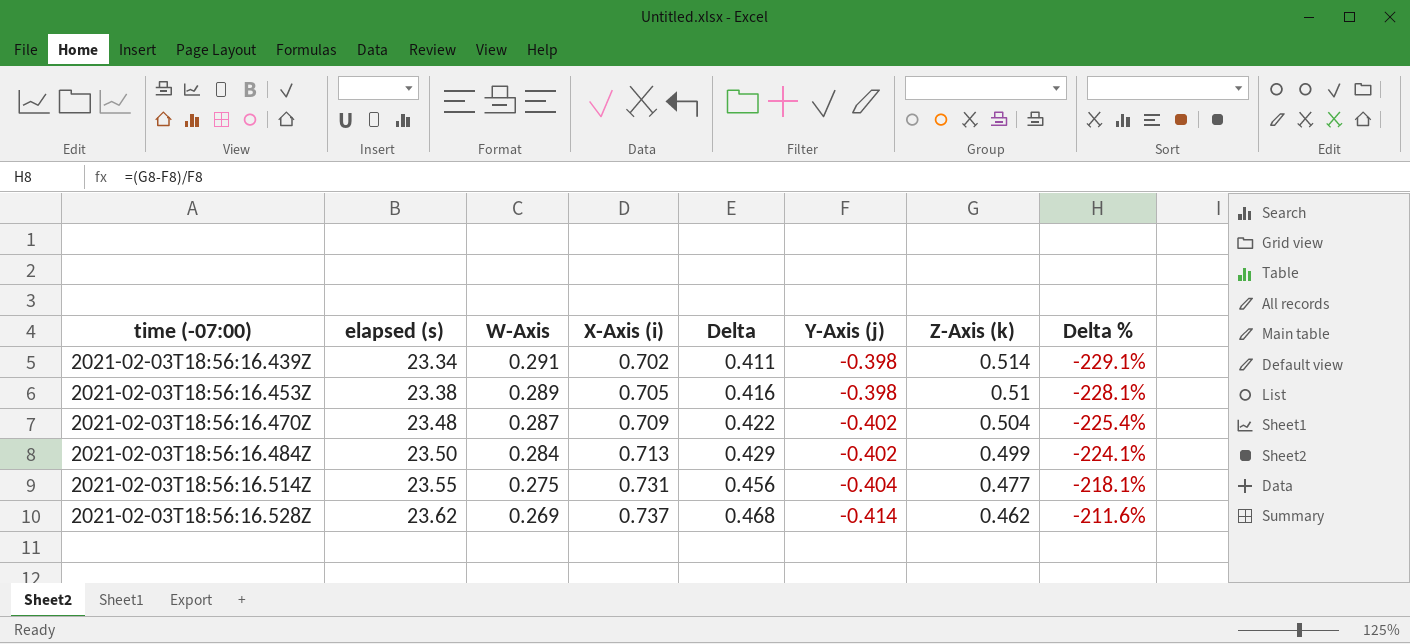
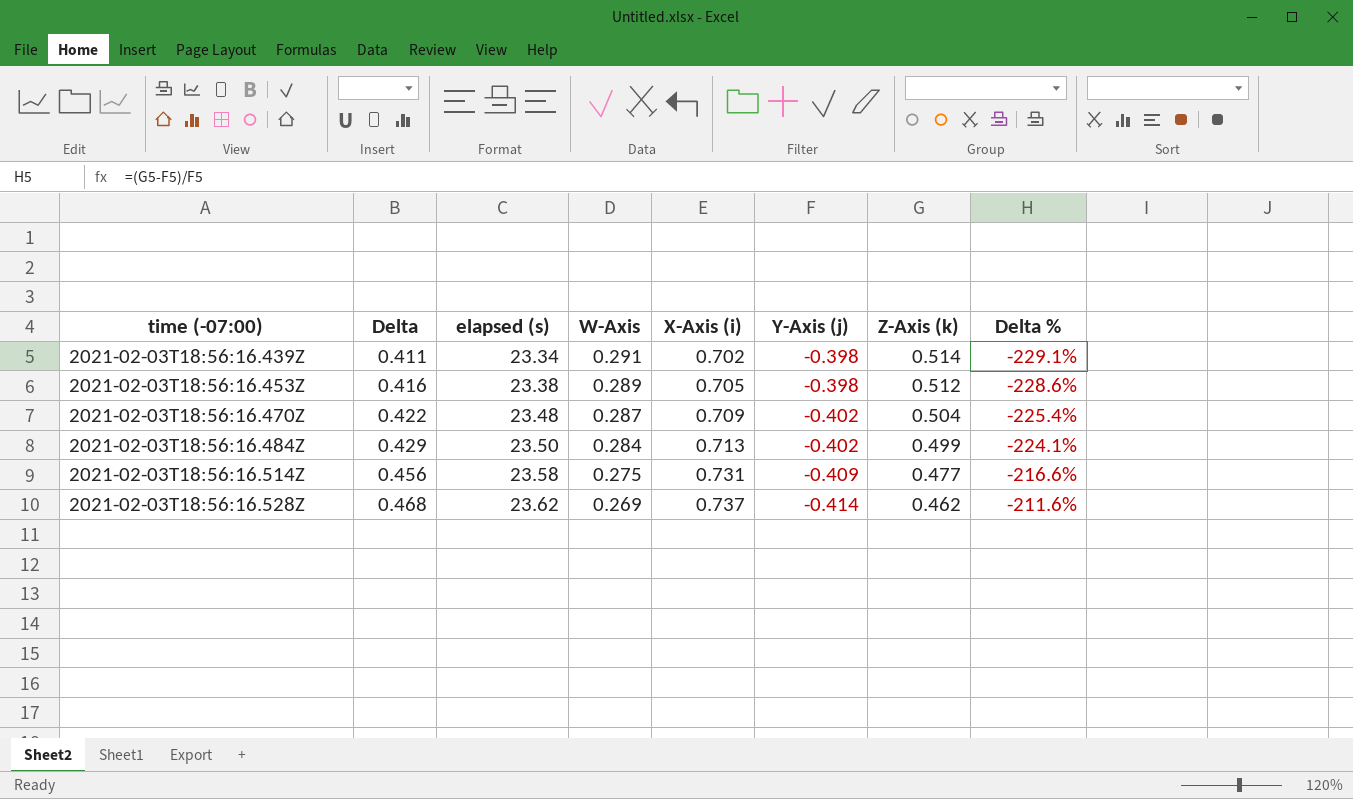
column Delta | position: 5 -> 2
2021-02-03T18:56:16.453Z | Z-Axis (k): 0.51 -> 0.512
2021-02-03T18:56:16.453Z | Delta %: -228.1% -> -228.6%
2021-02-03T18:56:16.514Z | elapsed (s): 23.55 -> 23.58
2021-02-03T18:56:16.514Z | Y-Axis (j): -0.404 -> -0.409
2021-02-03T18:56:16.514Z | Delta %: -218.1% -> -216.6%

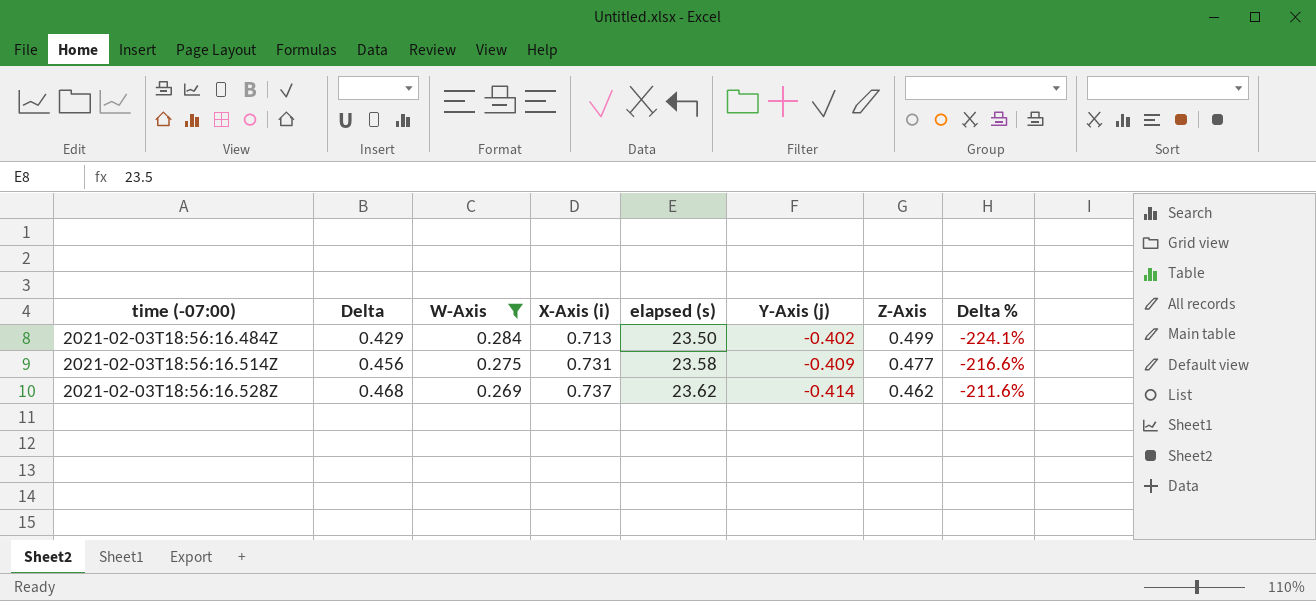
filter: none -> W-Axis <= 0.284
column elapsed (s) | position: 3 -> 5
column name: Z-Axis (k) -> Z-Axis

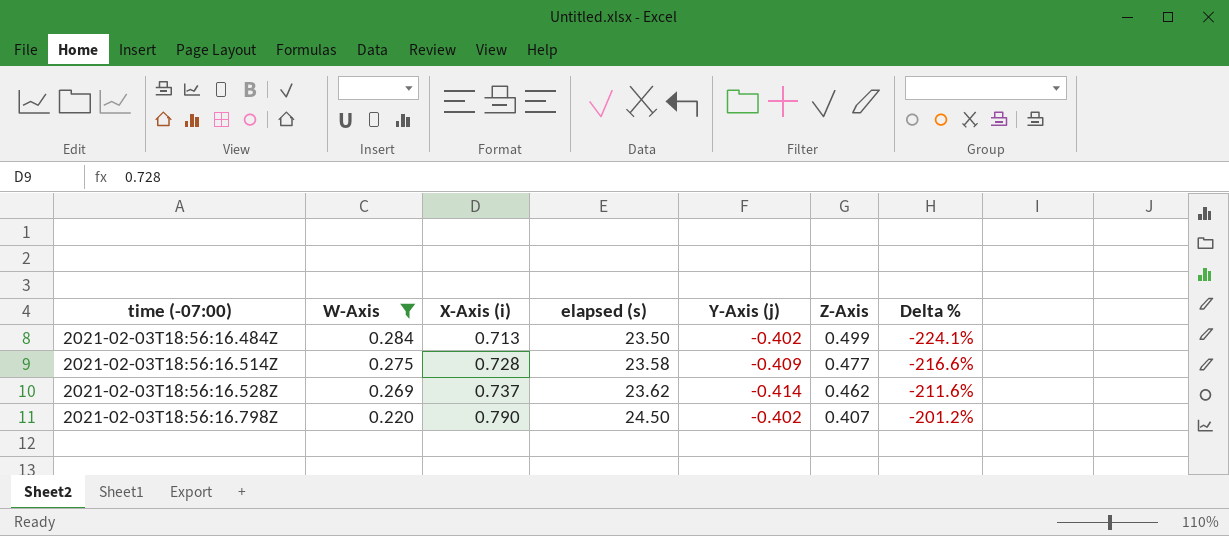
column Delta | formula: [X-Axis (i)] - [W-Axis] -> none
2021-02-03T18:56:16.514Z | X-Axis (i): 0.731 -> 0.728
row 2021-02-03T18:56:16.798Z: none -> 0.220 | 0.790 | 24.50 | -0.402 | 0.407 | -201.2%

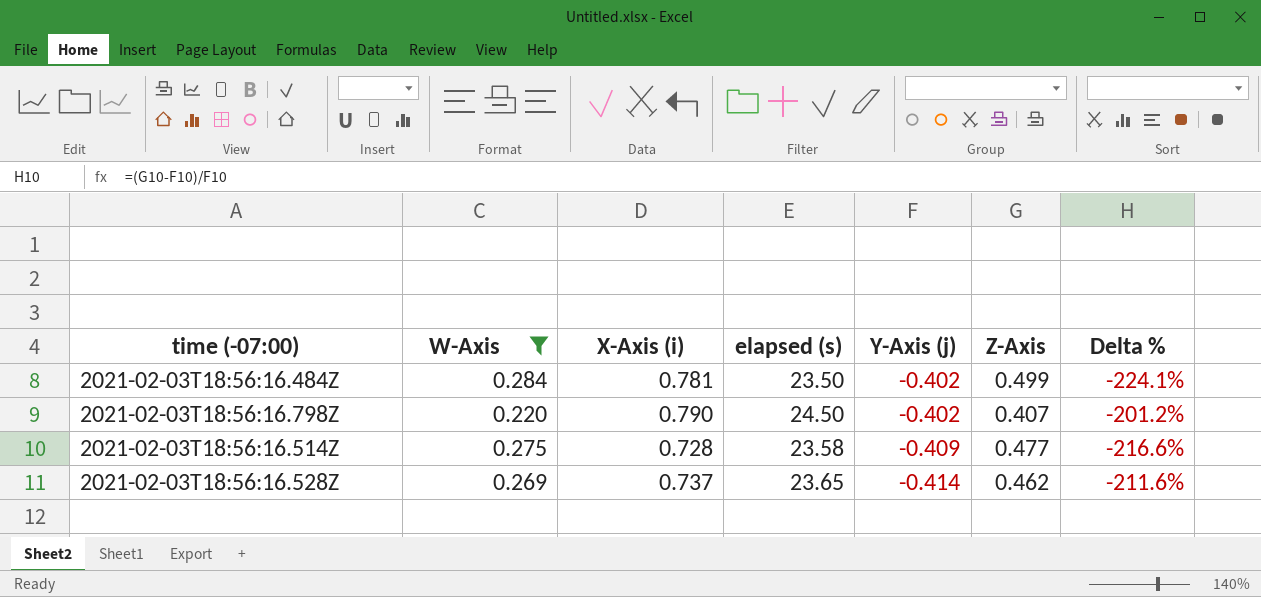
row order: time (-07:00) ascending -> Y-Axis (j) descending
2021-02-03T18:56:16.484Z | X-Axis (i): 0.713 -> 0.781
2021-02-03T18:56:16.528Z | elapsed (s): 23.62 -> 23.65

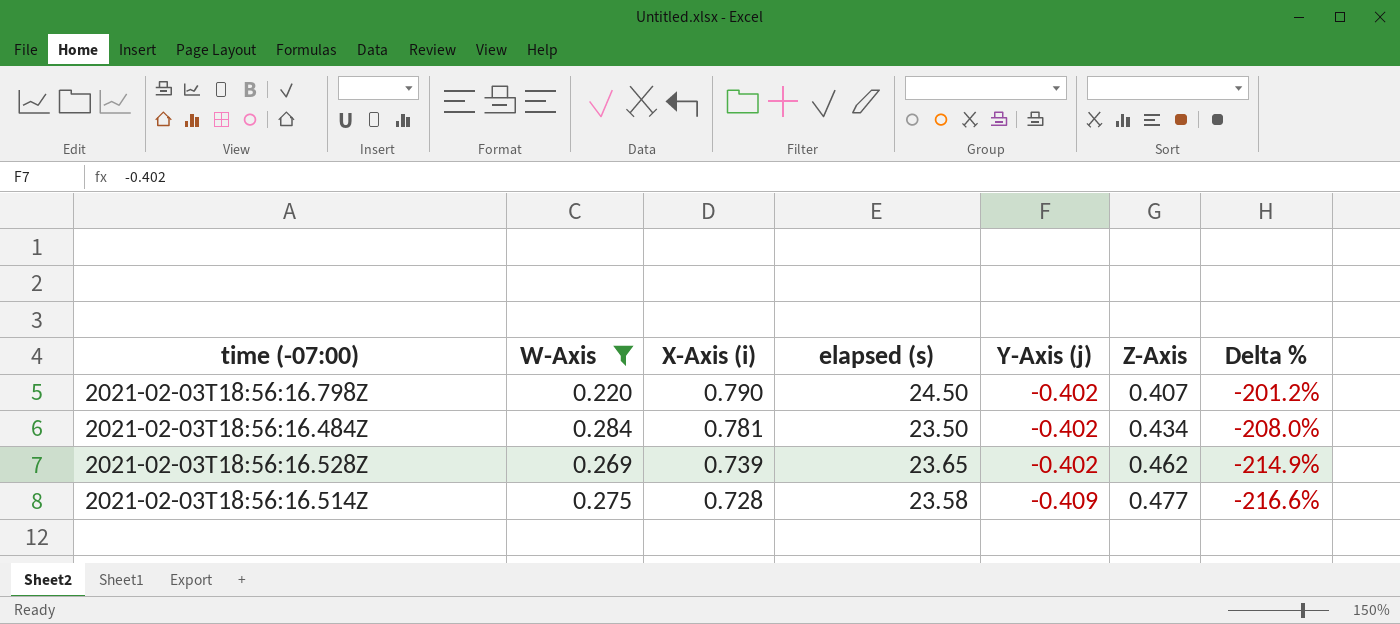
row order: Y-Axis (j) descending -> X-Axis (i) descending
2021-02-03T18:56:16.484Z | Z-Axis: 0.499 -> 0.434
2021-02-03T18:56:16.484Z | Delta %: -224.1% -> -208.0%
2021-02-03T18:56:16.528Z | X-Axis (i): 0.737 -> 0.739
2021-02-03T18:56:16.528Z | Y-Axis (j): -0.414 -> -0.402
2021-02-03T18:56:16.528Z | Delta %: -211.6% -> -214.9%

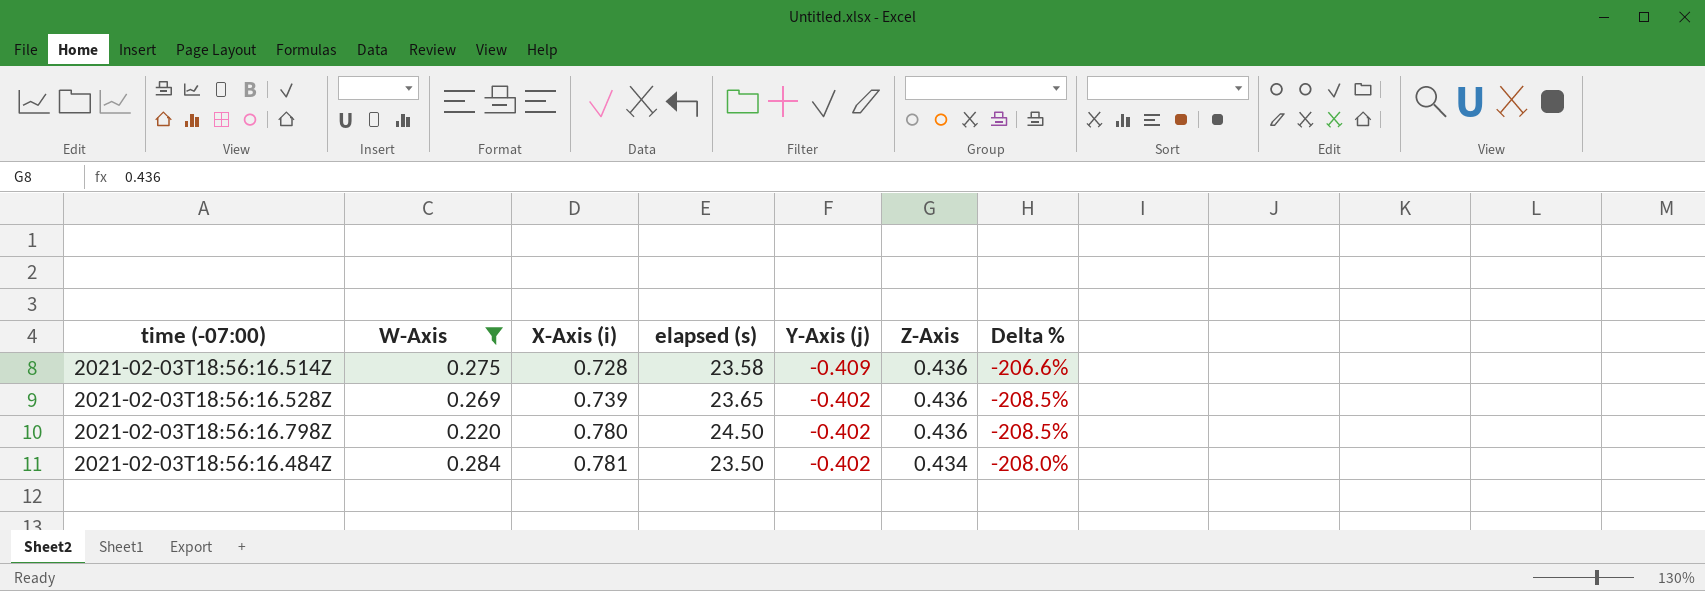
row order: X-Axis (i) descending -> X-Axis (i) ascending
2021-02-03T18:56:16.514Z | Z-Axis: 0.477 -> 0.436
2021-02-03T18:56:16.514Z | Delta %: -216.6% -> -206.6%
2021-02-03T18:56:16.528Z | Z-Axis: 0.462 -> 0.436
2021-02-03T18:56:16.528Z | Delta %: -214.9% -> -208.5%
2021-02-03T18:56:16.798Z | X-Axis (i): 0.790 -> 0.780
2021-02-03T18:56:16.798Z | Z-Axis: 0.407 -> 0.436
2021-02-03T18:56:16.798Z | Delta %: -201.2% -> -208.5%

